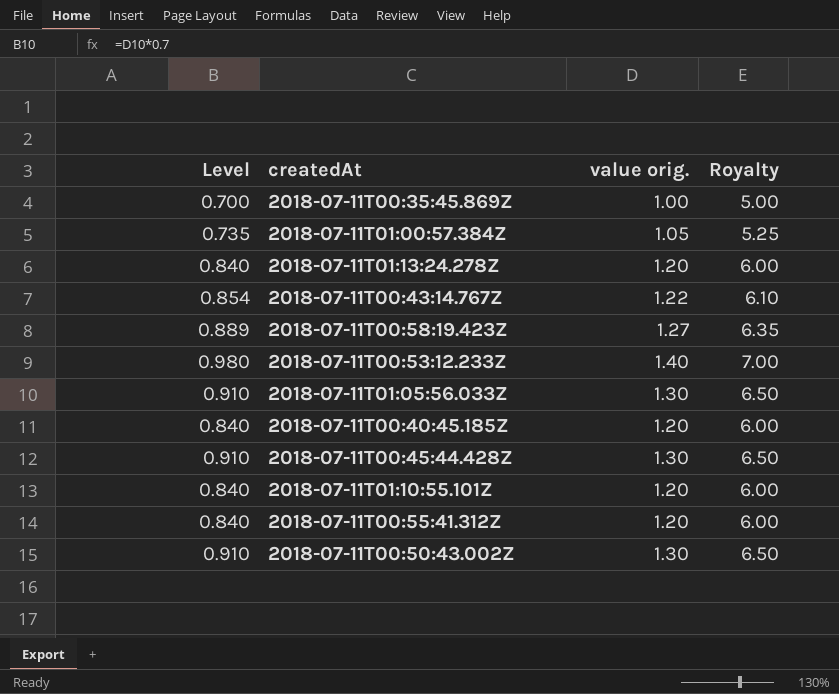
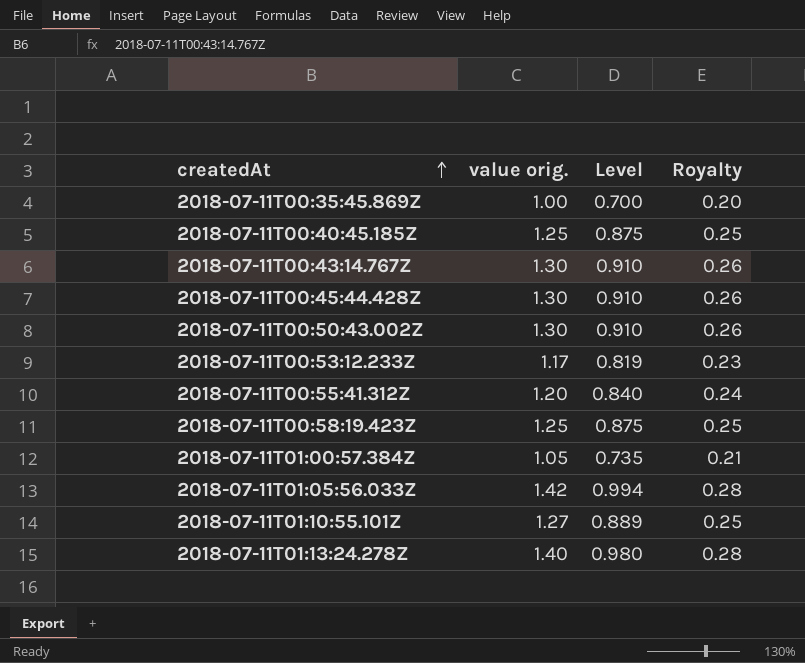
row order: none -> createdAt ascending
column Level | position: 1 -> 3
column Royalty | formula: [value orig.] * 5 -> [value orig.] * 0.2
2018-07-11T00:40:45.185Z | value orig.: 1.20 -> 1.25
2018-07-11T00:40:45.185Z | Level: 0.840 -> 0.875
2018-07-11T00:43:14.767Z | value orig.: 1.22 -> 1.30
2018-07-11T00:43:14.767Z | Level: 0.854 -> 0.910
2018-07-11T00:53:12.233Z | value orig.: 1.40 -> 1.17
2018-07-11T00:53:12.233Z | Level: 0.980 -> 0.819
2018-07-11T00:58:19.423Z | value orig.: 1.27 -> 1.25
2018-07-11T00:58:19.423Z | Level: 0.889 -> 0.875
2018-07-11T01:05:56.033Z | value orig.: 1.30 -> 1.42
2018-07-11T01:05:56.033Z | Level: 0.910 -> 0.994
2018-07-11T01:10:55.101Z | value orig.: 1.20 -> 1.27
2018-07-11T01:10:55.101Z | Level: 0.840 -> 0.889
2018-07-11T01:13:24.278Z | value orig.: 1.20 -> 1.40
2018-07-11T01:13:24.278Z | Level: 0.840 -> 0.980

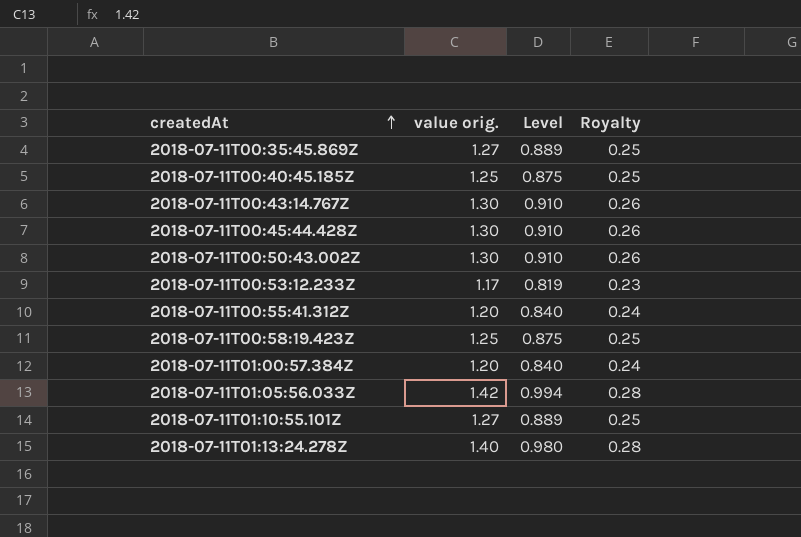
2018-07-11T00:35:45.869Z | value orig.: 1.00 -> 1.27
2018-07-11T00:35:45.869Z | Level: 0.700 -> 0.889
2018-07-11T00:35:45.869Z | Royalty: 0.20 -> 0.25
2018-07-11T01:00:57.384Z | value orig.: 1.05 -> 1.20
2018-07-11T01:00:57.384Z | Level: 0.735 -> 0.840
2018-07-11T01:00:57.384Z | Royalty: 0.21 -> 0.24

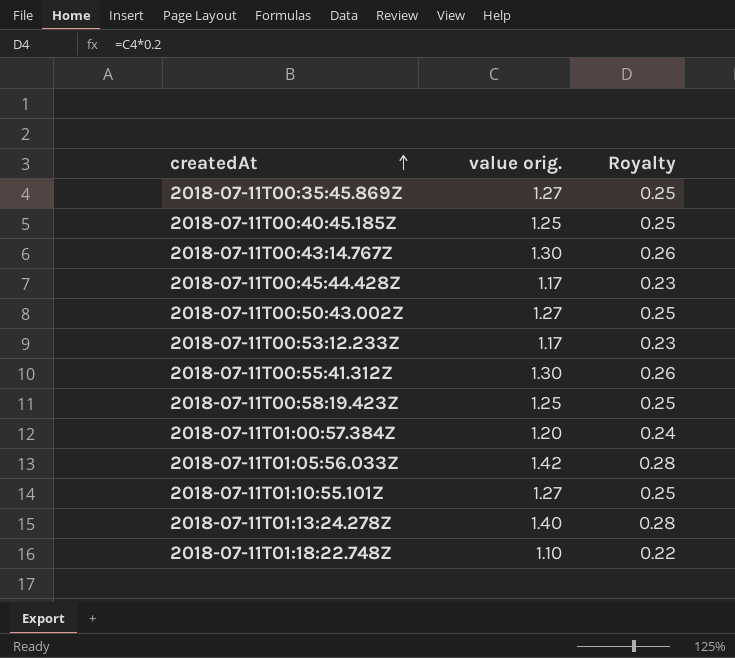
column Level | formula: [value orig.] * 0.7 -> none
2018-07-11T00:45:44.428Z | value orig.: 1.30 -> 1.17
2018-07-11T00:45:44.428Z | Royalty: 0.26 -> 0.23
2018-07-11T00:50:43.002Z | value orig.: 1.30 -> 1.27
2018-07-11T00:50:43.002Z | Royalty: 0.26 -> 0.25
2018-07-11T00:55:41.312Z | value orig.: 1.20 -> 1.30
2018-07-11T00:55:41.312Z | Royalty: 0.24 -> 0.26
row 2018-07-11T01:18:22.748Z: none -> 1.10 | 0.22

